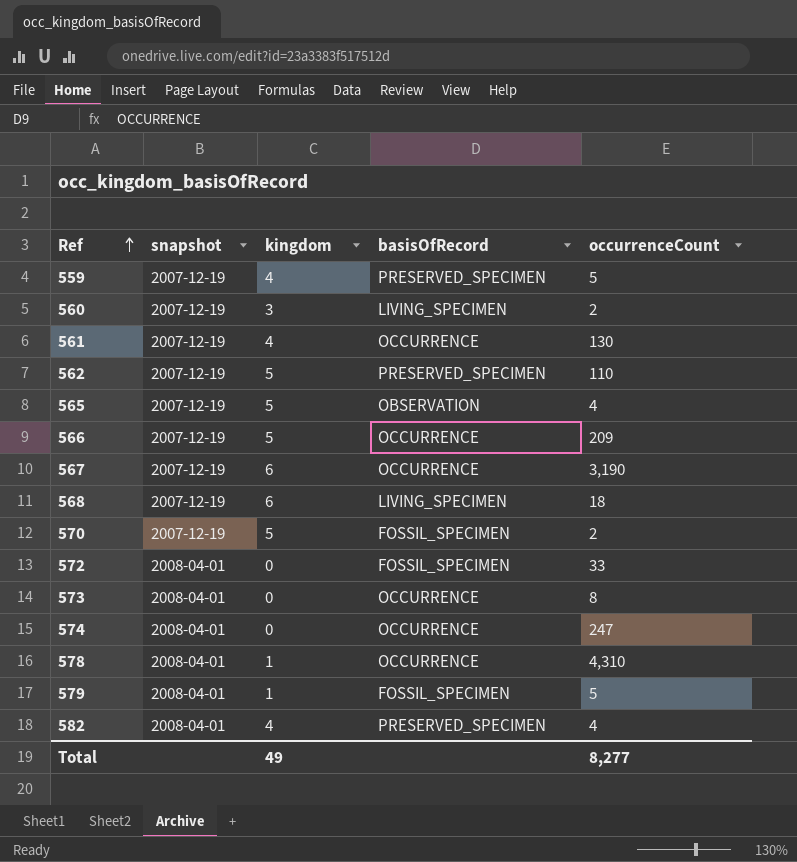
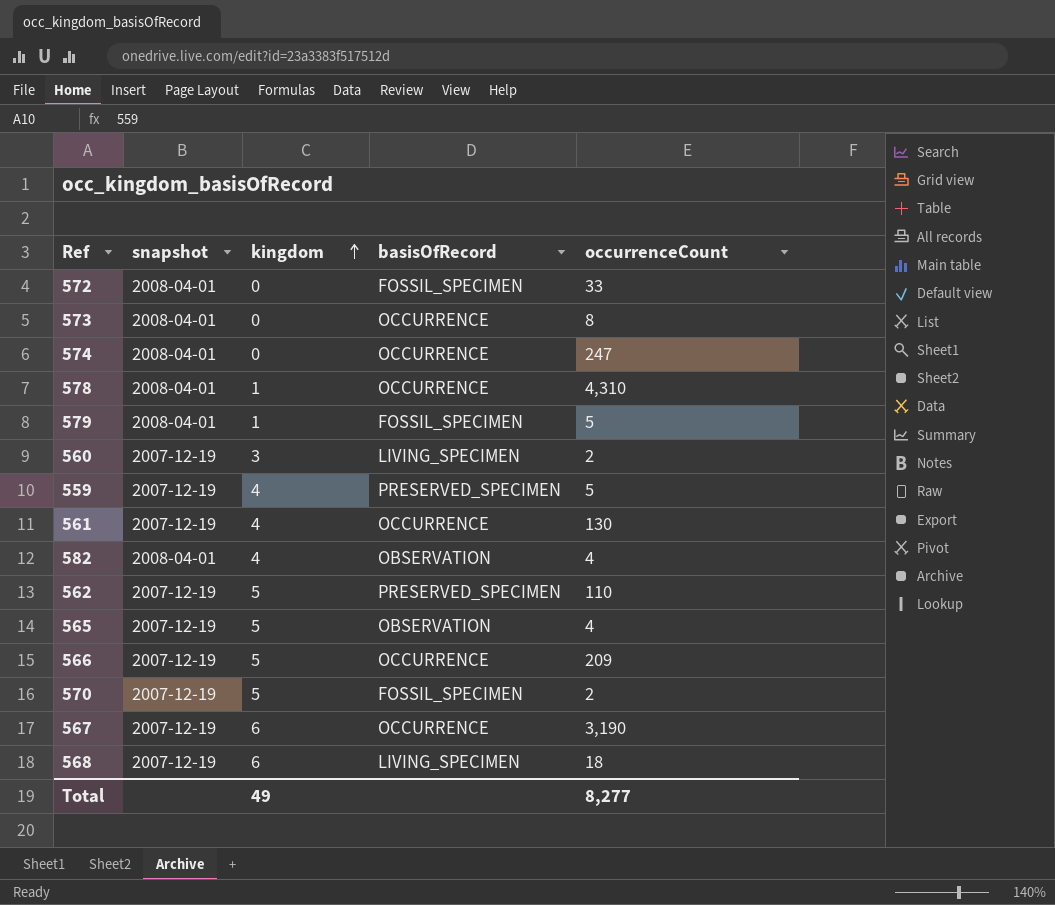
row order: Ref ascending -> kingdom ascending
582 | basisOfRecord: PRESERVED_SPECIMEN -> OBSERVATION

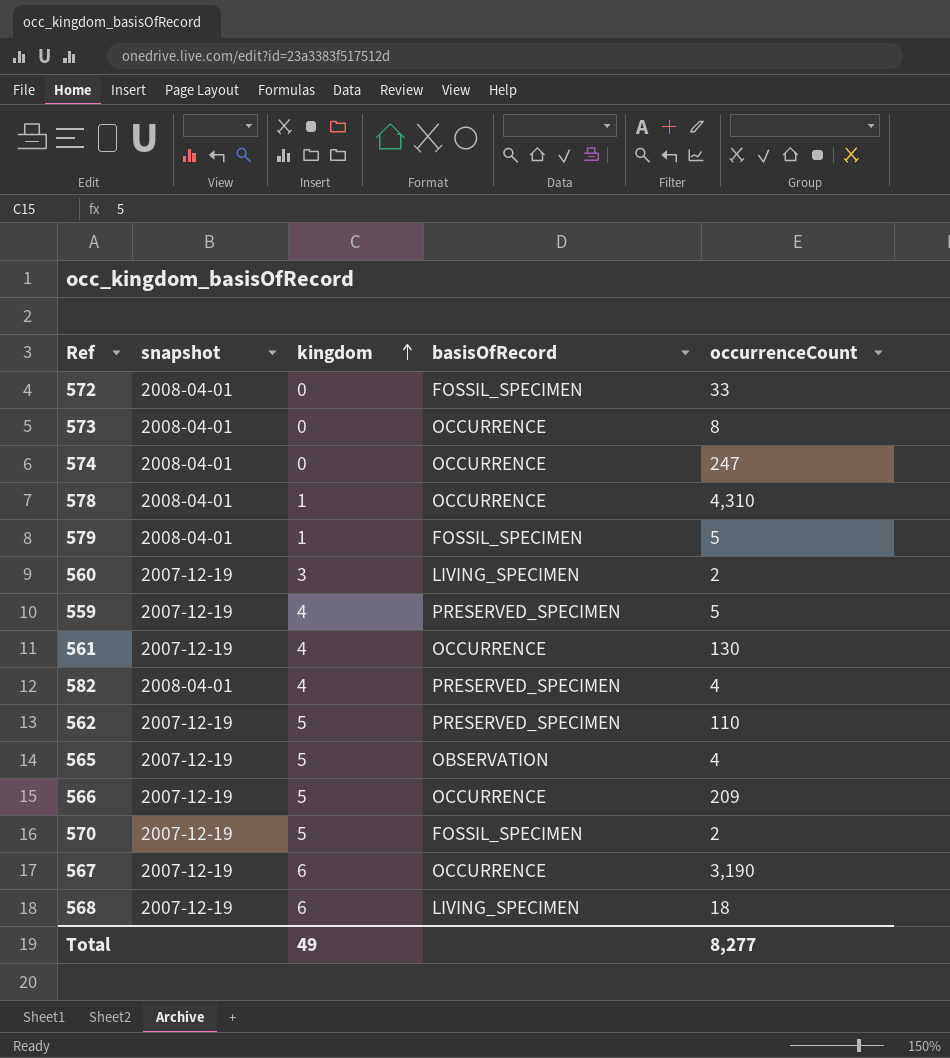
582 | basisOfRecord: OBSERVATION -> PRESERVED_SPECIMEN

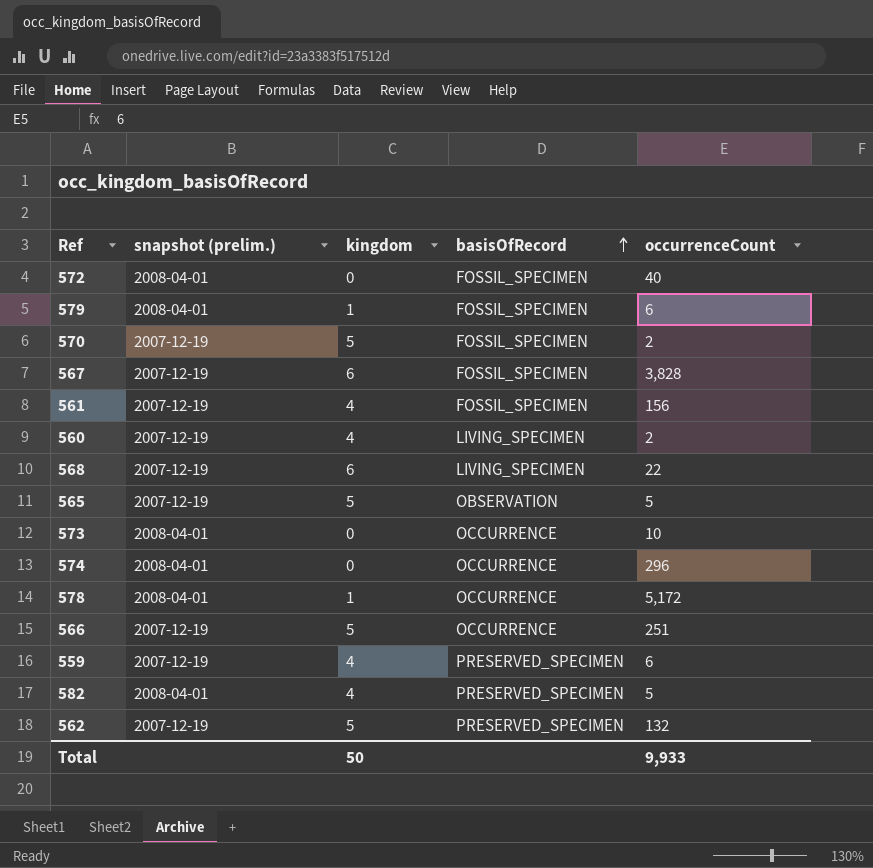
row order: kingdom ascending -> basisOfRecord ascending
column name: snapshot -> snapshot (prelim.)
572 | occurrenceCount: 33 -> 40
579 | occurrenceCount: 5 -> 6
567 | basisOfRecord: OCCURRENCE -> FOSSIL_SPECIMEN
567 | occurrenceCount: 3,190 -> 3,828
561 | basisOfRecord: OCCURRENCE -> FOSSIL_SPECIMEN
561 | occurrenceCount: 130 -> 156
560 | kingdom: 3 -> 4
568 | occurrenceCount: 18 -> 22
565 | occurrenceCount: 4 -> 5
573 | occurrenceCount: 8 -> 10
574 | occurrenceCount: 247 -> 296
578 | occurrenceCount: 4,310 -> 5,172
566 | occurrenceCount: 209 -> 251
559 | occurrenceCount: 5 -> 6
582 | occurrenceCount: 4 -> 5
562 | occurrenceCount: 110 -> 132
Total | kingdom: 49 -> 50
Total | occurrenceCount: 8,277 -> 9,933

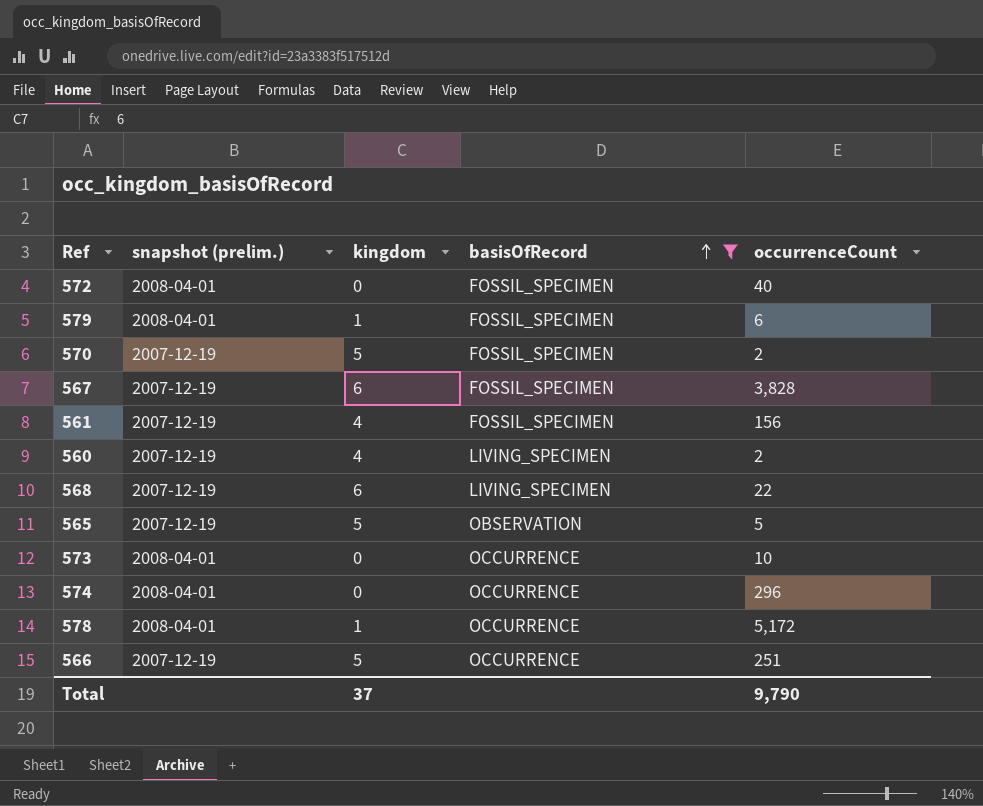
filter: none -> basisOfRecord != PRESERVED_SPECIMEN
Total | kingdom: 50 -> 37
Total | occurrenceCount: 9,933 -> 9,790

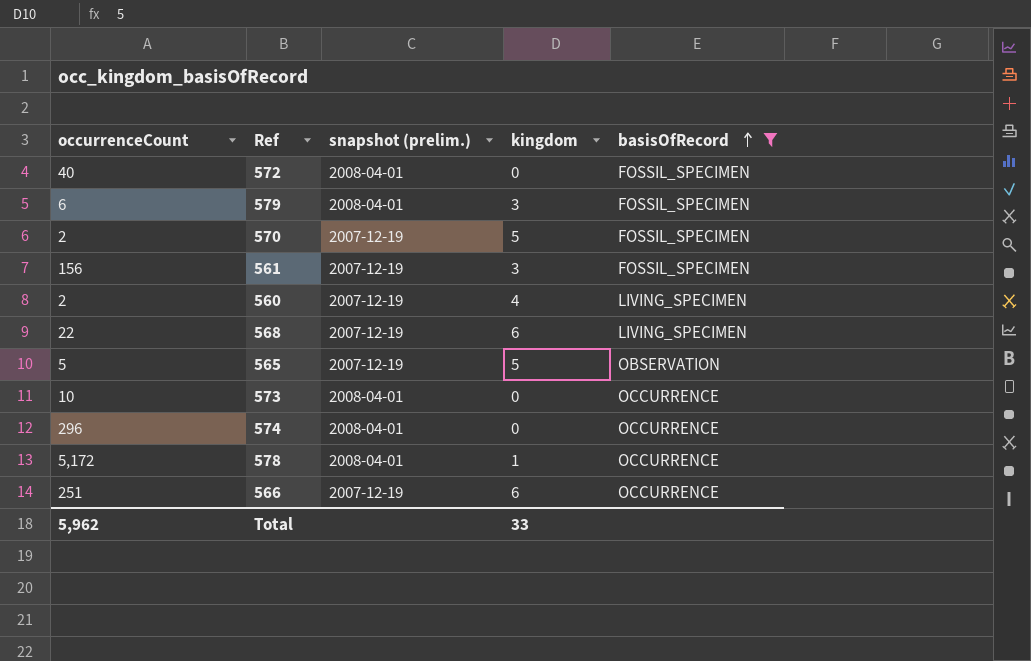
column occurrenceCount | position: 5 -> 1
row 567: 2007-12-19 | 6 | FOSSIL_SPECIMEN | 3,828 -> none
579 | kingdom: 1 -> 3
561 | kingdom: 4 -> 3
566 | kingdom: 5 -> 6
Total | occurrenceCount: 9,790 -> 5,962
Total | kingdom: 37 -> 33

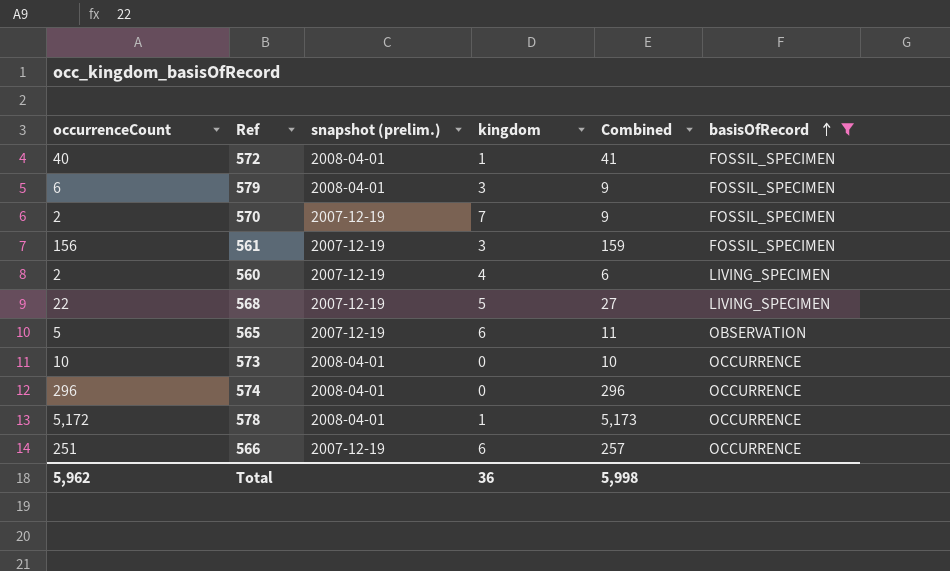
column Combined | formula: none -> [occurrenceCount] + [kingdom]
572 | kingdom: 0 -> 1
570 | kingdom: 5 -> 7
568 | kingdom: 6 -> 5
565 | kingdom: 5 -> 6
Total | kingdom: 33 -> 36

